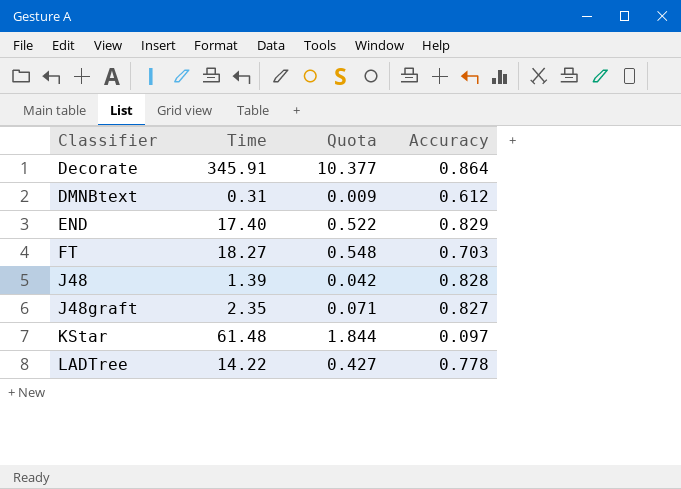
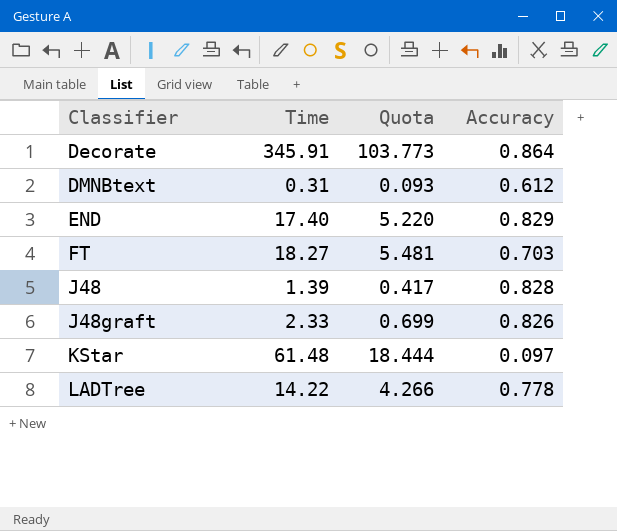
column Quota | formula: [Time] * 0.03 -> [Time] * 0.3
J48graft | Time: 2.35 -> 2.33
J48graft | Accuracy: 0.827 -> 0.826

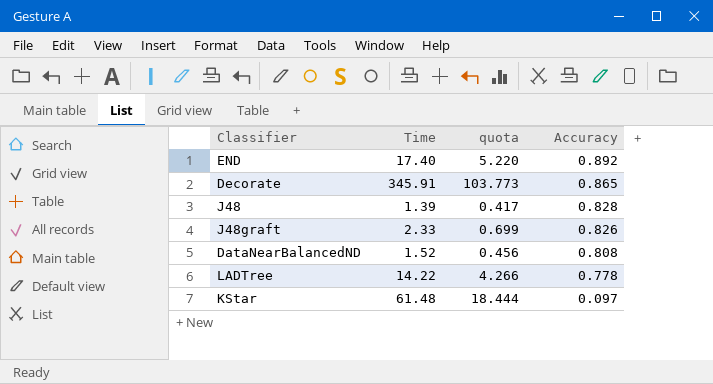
row order: Classifier ascending -> Accuracy descending
column name: Quota -> quota
row DMNBtext: 0.31 | 0.093 | 0.612 -> none
row FT: 18.27 | 5.481 | 0.703 -> none
END | Accuracy: 0.829 -> 0.892
Decorate | Accuracy: 0.864 -> 0.865
row DataNearBalancedND: none -> 1.52 | 0.456 | 0.808

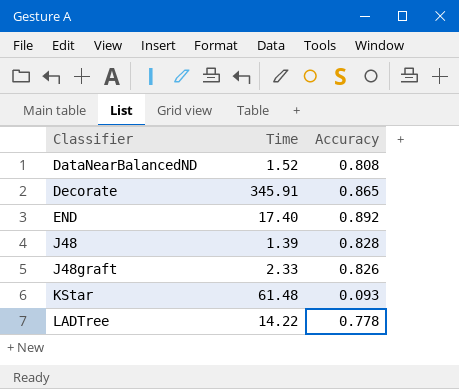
row order: Accuracy descending -> Classifier ascending
column quota | formula: [Time] * 0.3 -> none
KStar | Accuracy: 0.097 -> 0.093

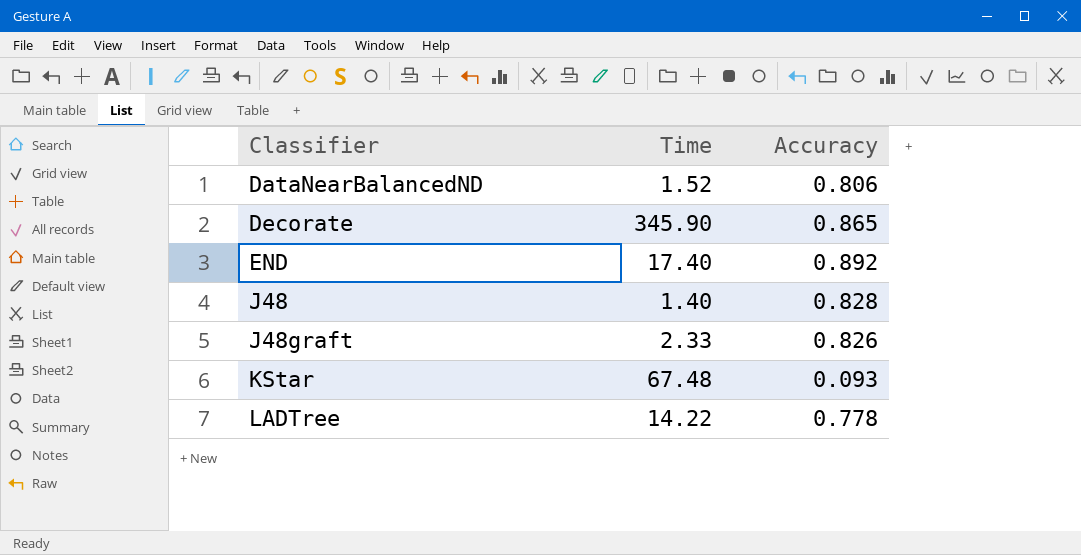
DataNearBalancedND | Accuracy: 0.808 -> 0.806
Decorate | Time: 345.91 -> 345.90
J48 | Time: 1.39 -> 1.40
KStar | Time: 61.48 -> 67.48

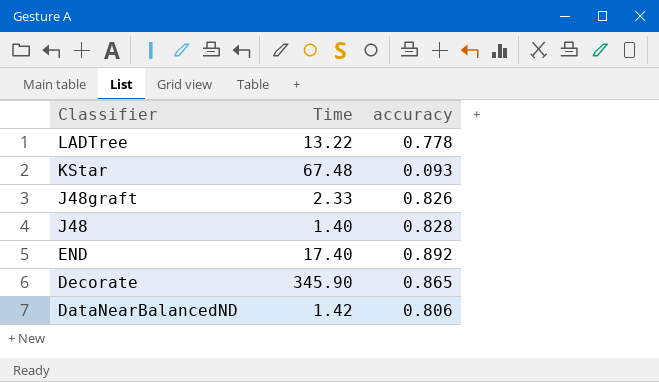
row order: Classifier ascending -> Classifier descending
column name: Accuracy -> accuracy
LADTree | Time: 14.22 -> 13.22
DataNearBalancedND | Time: 1.52 -> 1.42

